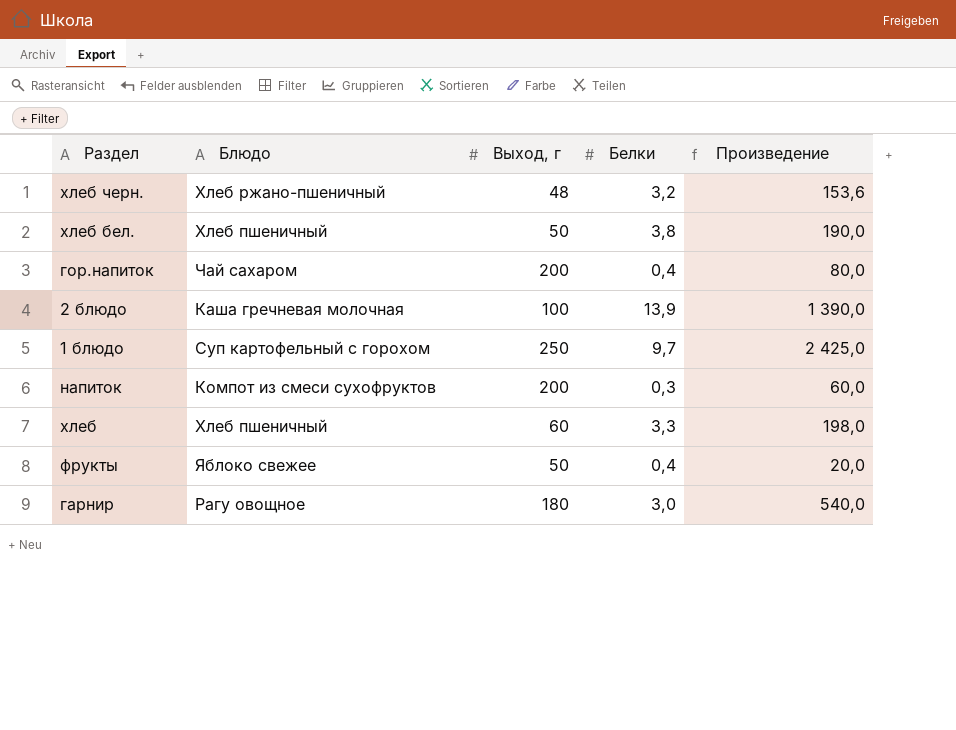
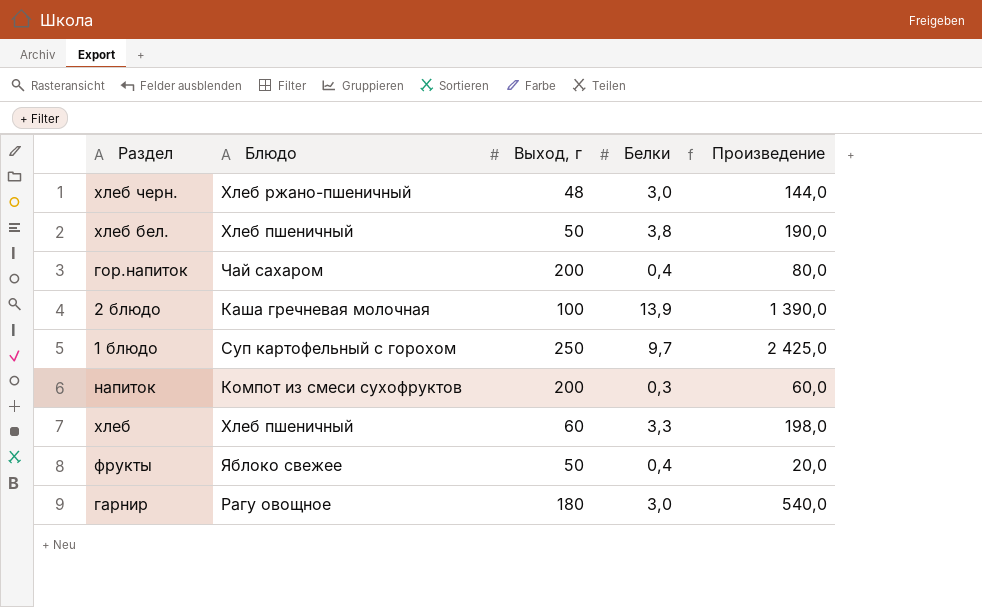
хлеб черн. | Белки: 3,2 -> 3,0
хлеб черн. | Произведение: 153,6 -> 144,0

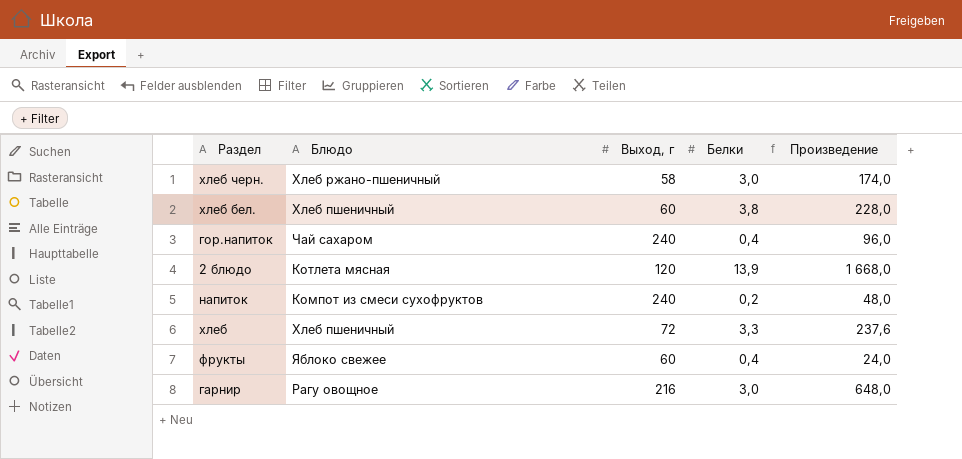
row 1 блюдо: Суп картофельный с горохом | 250 | 9,7 | 2 425,0 -> none
хлеб черн. | Выход, г: 48 -> 58
хлеб черн. | Произведение: 144,0 -> 174,0
хлеб бел. | Выход, г: 50 -> 60
хлеб бел. | Произведение: 190,0 -> 228,0
гор.напиток | Выход, г: 200 -> 240
гор.напиток | Произведение: 80,0 -> 96,0
2 блюдо | Блюдо: Каша гречневая молочная -> Котлета мясная
2 блюдо | Выход, г: 100 -> 120
2 блюдо | Произведение: 1 390,0 -> 1 668,0
напиток | Выход, г: 200 -> 240
напиток | Белки: 0,3 -> 0,2
напиток | Произведение: 60,0 -> 48,0
хлеб | Выход, г: 60 -> 72
хлеб | Произведение: 198,0 -> 237,6
фрукты | Выход, г: 50 -> 60
фрукты | Произведение: 20,0 -> 24,0
гарнир | Выход, г: 180 -> 216
гарнир | Произведение: 540,0 -> 648,0

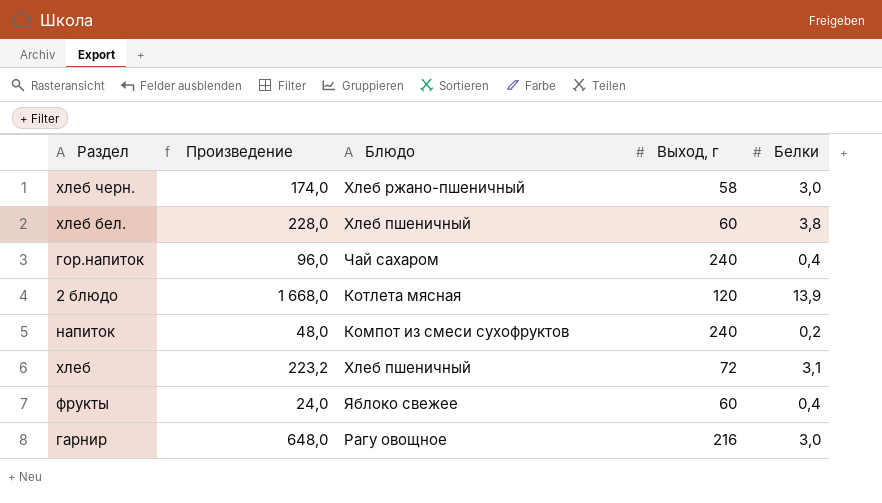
column Произведение | position: 5 -> 2
хлеб | Произведение: 237,6 -> 223,2
хлеб | Белки: 3,3 -> 3,1

